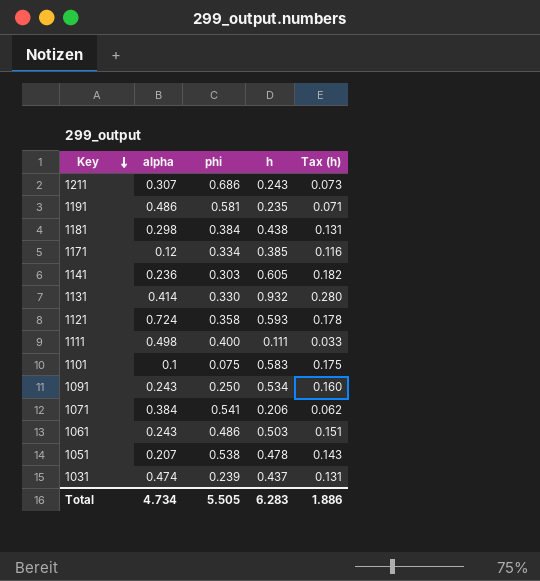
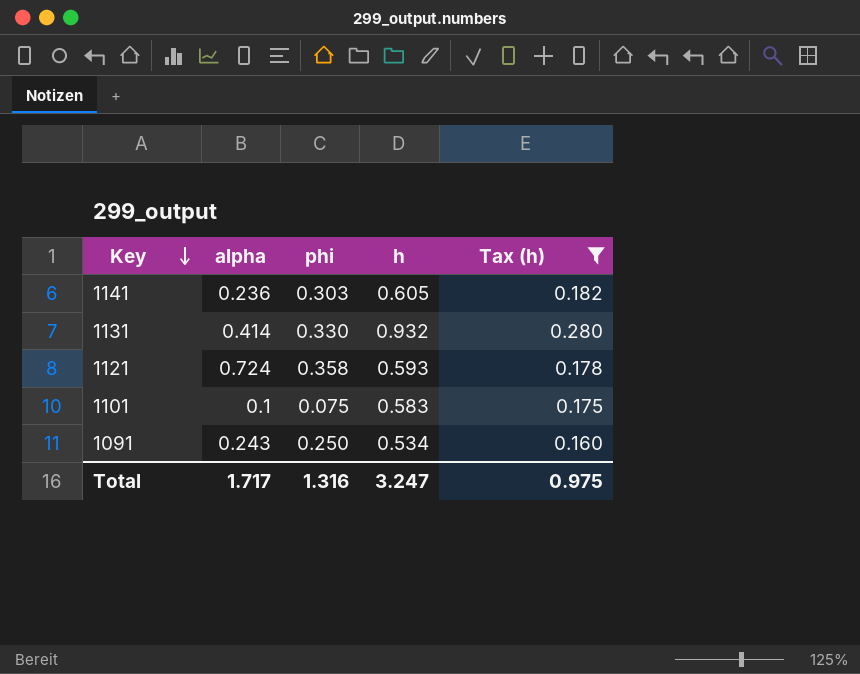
filter: none -> Tax (h) >= 0.160
Total | alpha: 4.734 -> 1.717
Total | phi: 5.505 -> 1.316
Total | h: 6.283 -> 3.247
Total | Tax (h): 1.886 -> 0.975

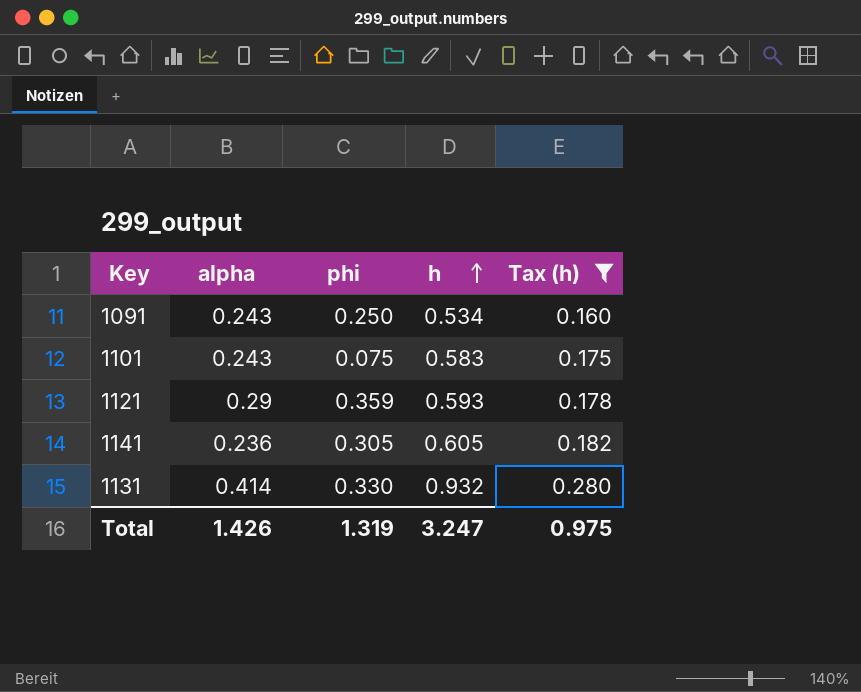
row order: Key descending -> h ascending
1101 | alpha: 0.1 -> 0.243
1121 | alpha: 0.724 -> 0.29
1121 | phi: 0.358 -> 0.359
1141 | phi: 0.303 -> 0.305
Total | alpha: 1.717 -> 1.426
Total | phi: 1.316 -> 1.319

